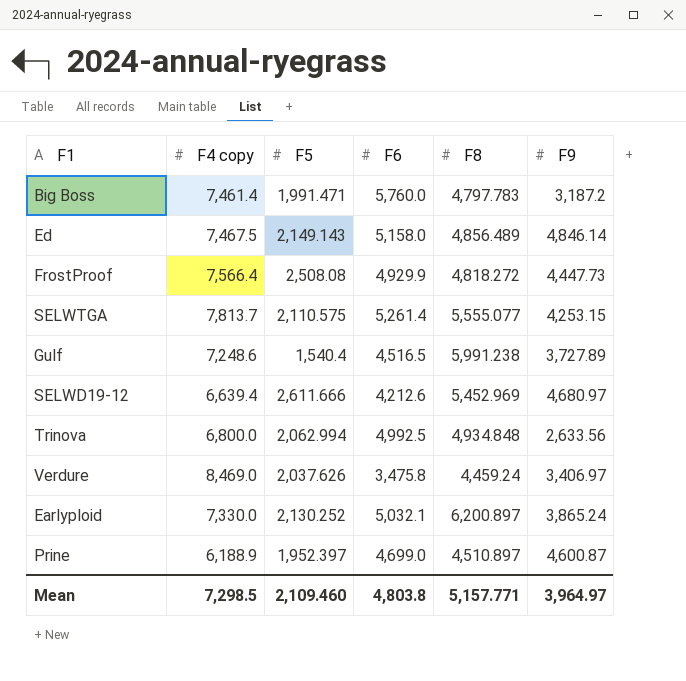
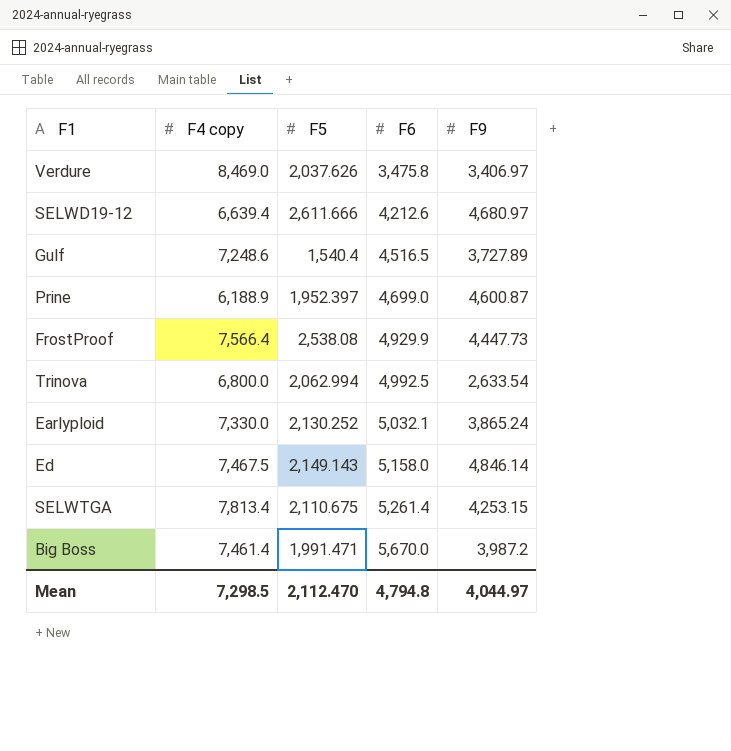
row order: none -> F6 ascending
column F8 | position: 5 -> none
FrostProof | F5: 2,508.08 -> 2,538.08
Trinova | F9: 2,633.56 -> 2,633.54
SELWTGA | F4 copy: 7,813.7 -> 7,813.4
SELWTGA | F5: 2,110.575 -> 2,110.675
Big Boss | F6: 5,760.0 -> 5,670.0
Big Boss | F9: 3,187.2 -> 3,987.2
Mean | F5: 2,109.460 -> 2,112.470
Mean | F6: 4,803.8 -> 4,794.8
Mean | F9: 3,964.97 -> 4,044.97

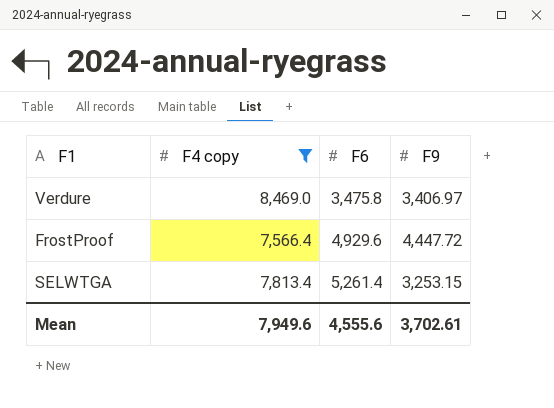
filter: none -> F4 copy >= 7,566.4
column F5 | position: 3 -> none
FrostProof | F6: 4,929.9 -> 4,929.6
FrostProof | F9: 4,447.73 -> 4,447.72
SELWTGA | F9: 4,253.15 -> 3,253.15
Mean | F4 copy: 7,298.5 -> 7,949.6
Mean | F6: 4,794.8 -> 4,555.6
Mean | F9: 4,044.97 -> 3,702.61

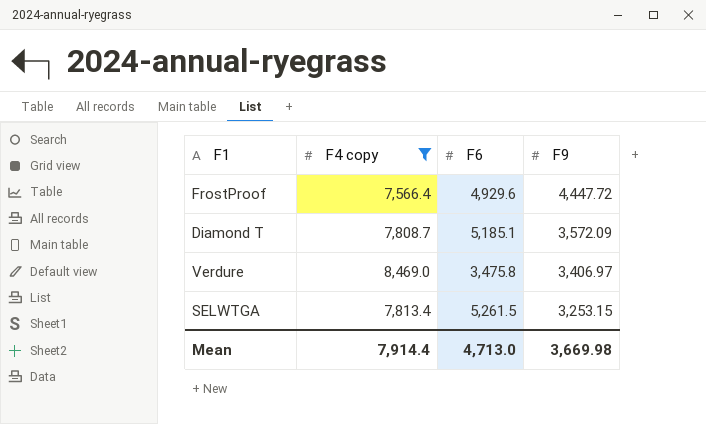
row order: F6 ascending -> F9 descending
row Diamond T: none -> 7,808.7 | 5,185.1 | 3,572.09
SELWTGA | F6: 5,261.4 -> 5,261.5
Mean | F4 copy: 7,949.6 -> 7,914.4
Mean | F6: 4,555.6 -> 4,713.0
Mean | F9: 3,702.61 -> 3,669.98

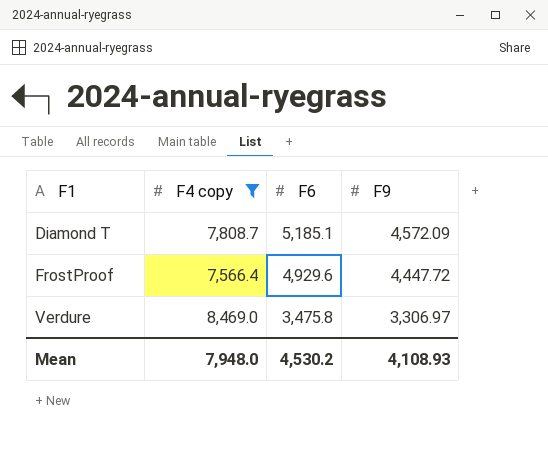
row order: F9 descending -> F1 ascending
row SELWTGA: 7,813.4 | 5,261.5 | 3,253.15 -> none
Diamond T | F9: 3,572.09 -> 4,572.09
Verdure | F9: 3,406.97 -> 3,306.97
Mean | F4 copy: 7,914.4 -> 7,948.0
Mean | F6: 4,713.0 -> 4,530.2
Mean | F9: 3,669.98 -> 4,108.93

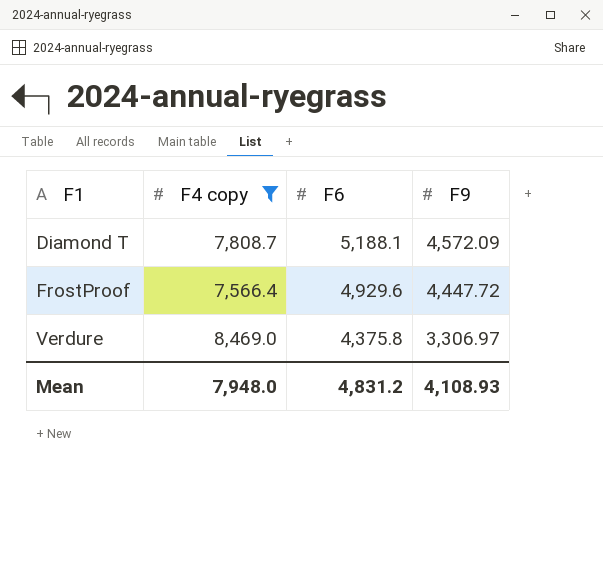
Diamond T | F6: 5,185.1 -> 5,188.1
Verdure | F6: 3,475.8 -> 4,375.8
Mean | F6: 4,530.2 -> 4,831.2

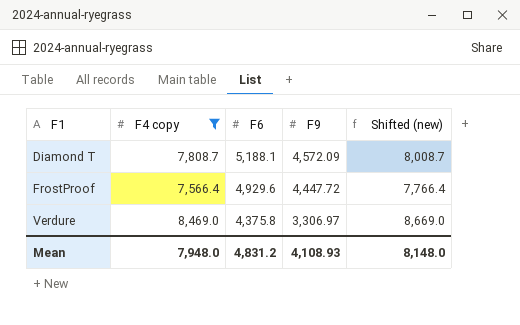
column Shifted (new) | formula: none -> [F4 copy] + 200

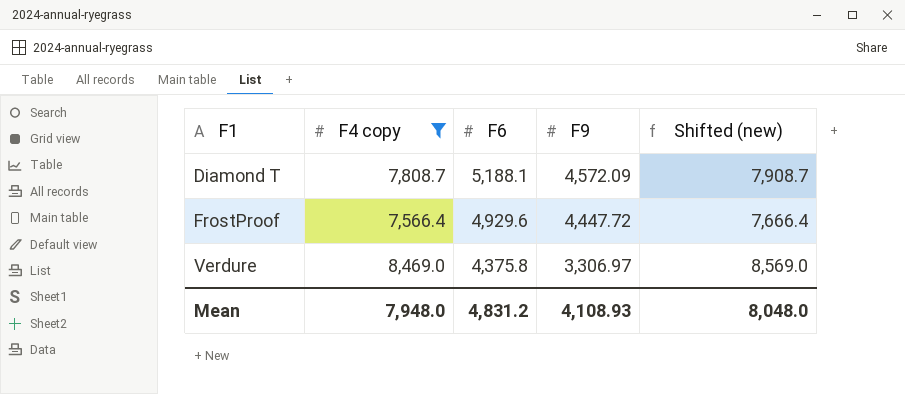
column Shifted (new) | formula: [F4 copy] + 200 -> [F4 copy] + 100
Mean | Shifted (new): 8,148.0 -> 8,048.0

